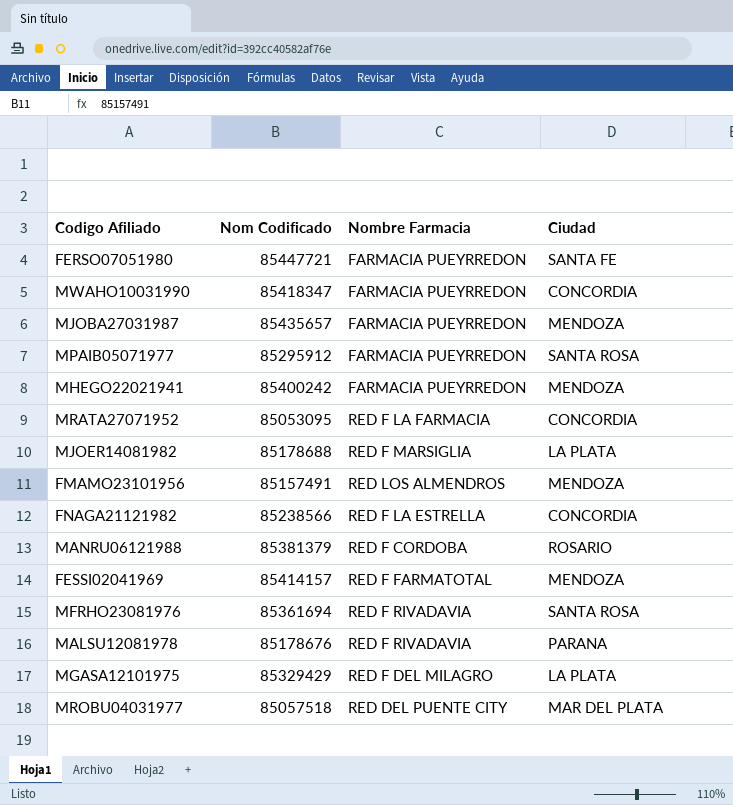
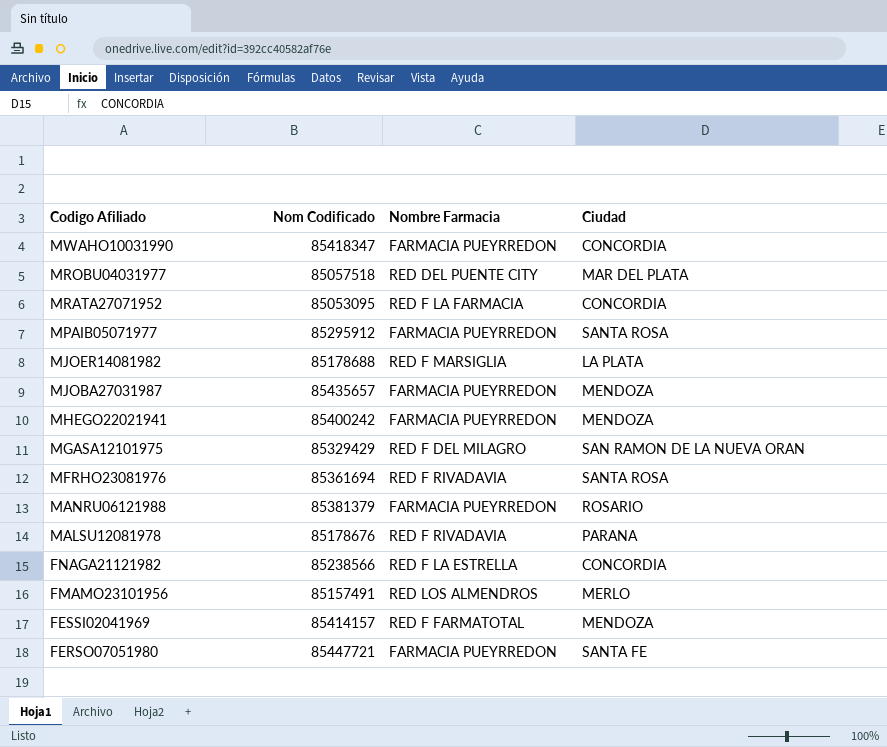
row order: none -> Codigo Afiliado descending
MGASA12101975 | Ciudad: LA PLATA -> SAN RAMON DE LA NUEVA ORAN
MANRU06121988 | Nombre Farmacia: RED F CORDOBA -> FARMACIA PUEYRREDON
FMAMO23101956 | Ciudad: MENDOZA -> MERLO

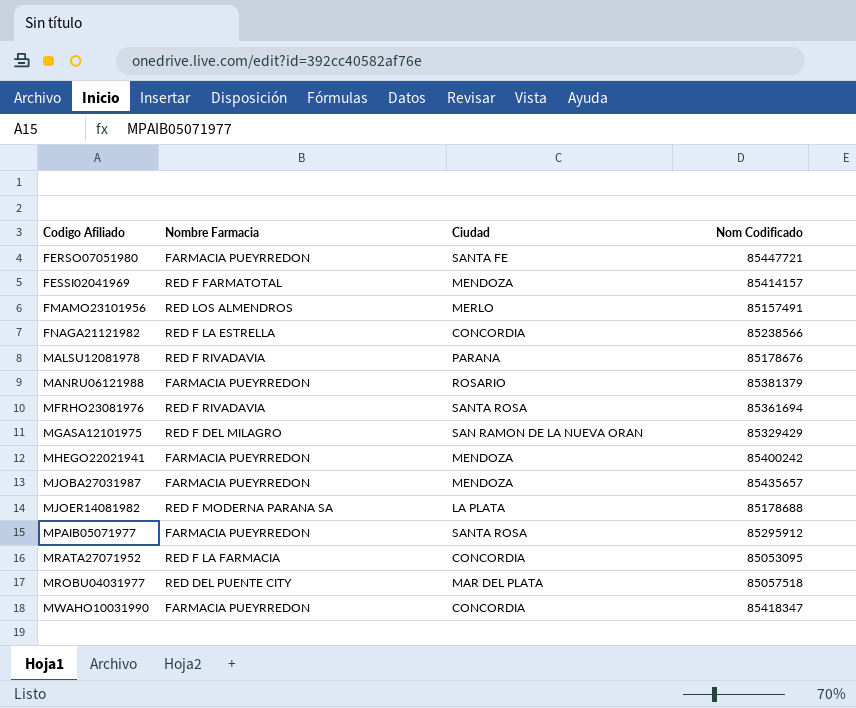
row order: Codigo Afiliado descending -> Codigo Afiliado ascending
column Nom Codificado | position: 2 -> 4
MJOER14081982 | Nombre Farmacia: RED F MARSIGLIA -> RED F MODERNA PARANA SA

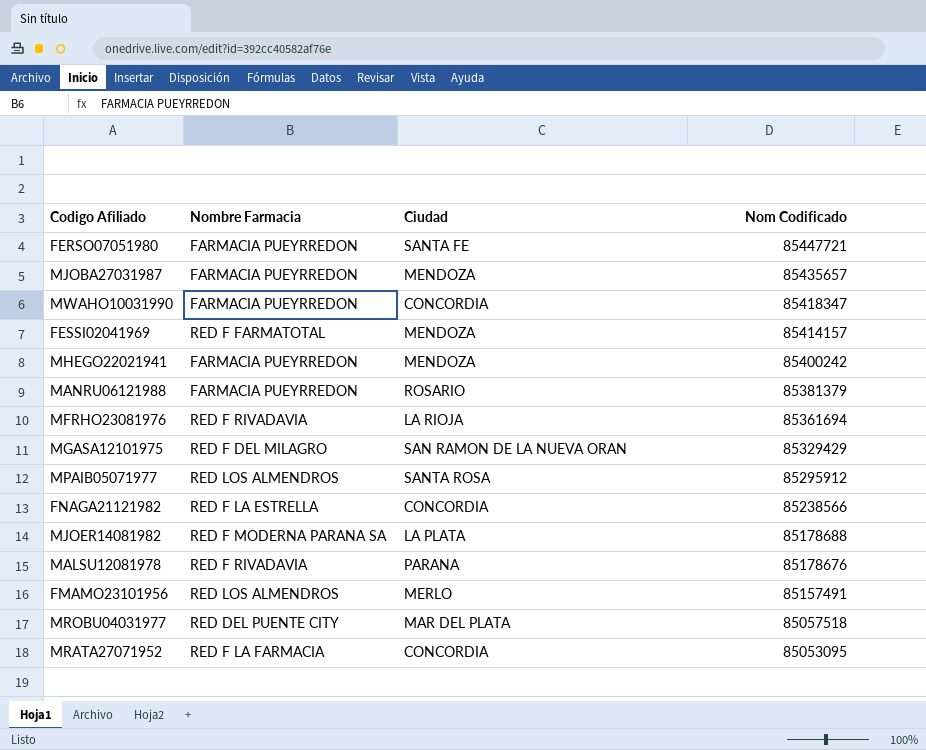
row order: Codigo Afiliado ascending -> Nom Codificado descending
MFRHO23081976 | Ciudad: SANTA ROSA -> LA RIOJA
MPAIB05071977 | Nombre Farmacia: FARMACIA PUEYRREDON -> RED LOS ALMENDROS

